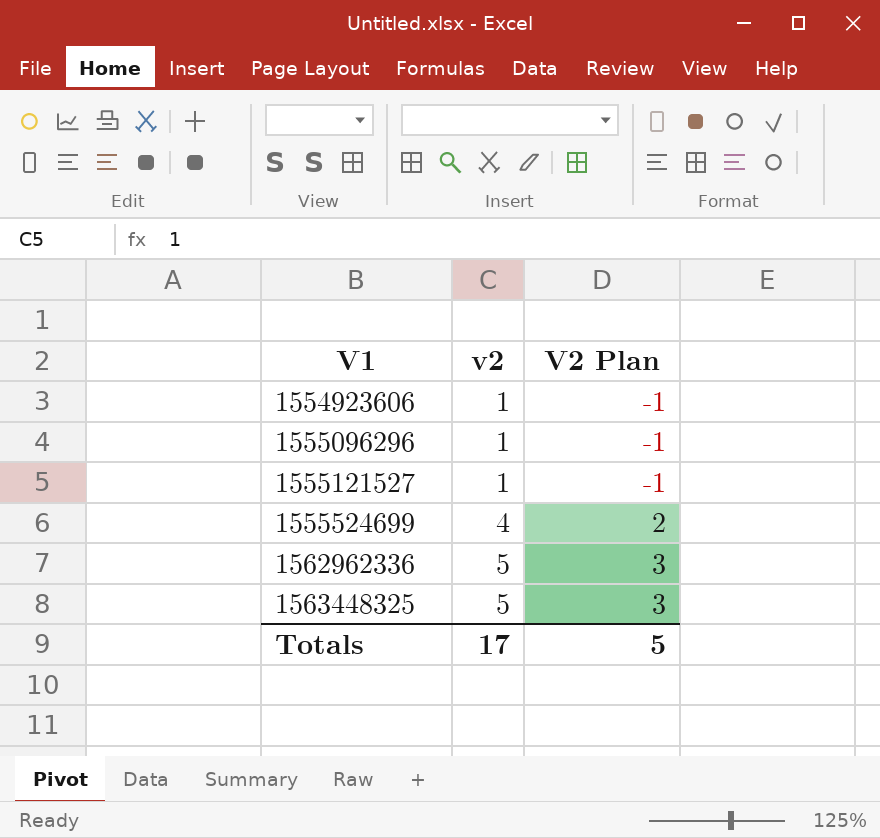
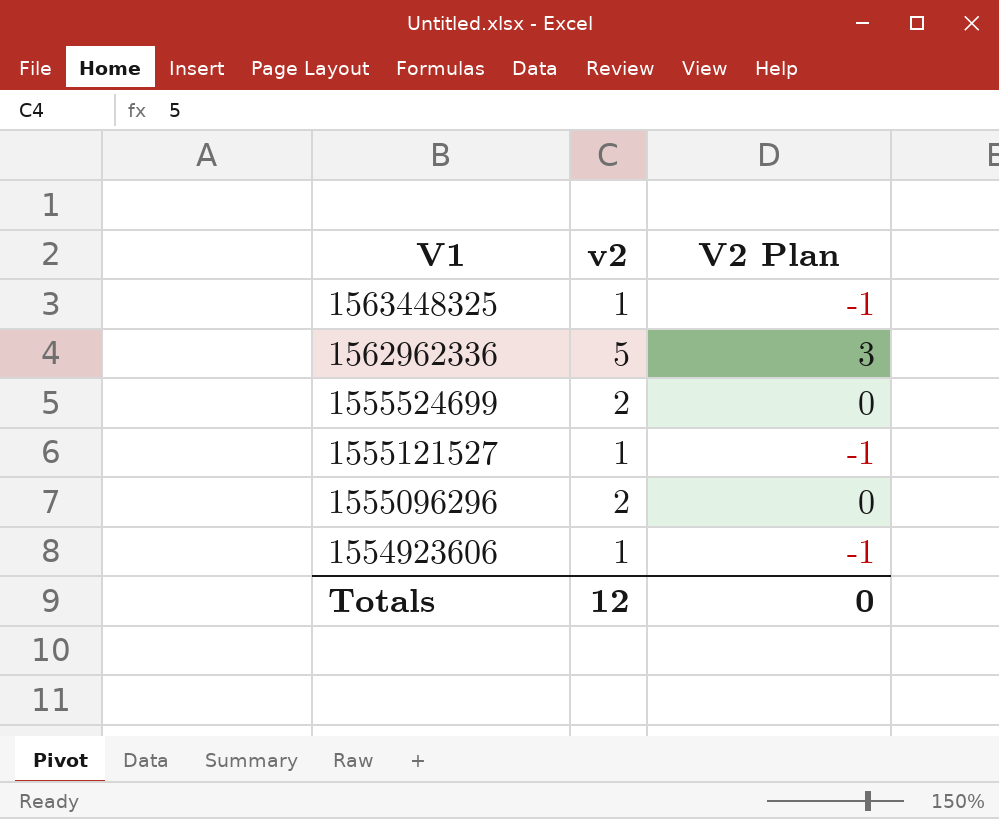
row order: V1 ascending -> V1 descending
1563448325 | v2: 5 -> 1
1563448325 | V2 Plan: 3 -> -1
1555524699 | v2: 4 -> 2
1555524699 | V2 Plan: 2 -> 0
1555096296 | v2: 1 -> 2
1555096296 | V2 Plan: -1 -> 0
Totals | v2: 17 -> 12
Totals | V2 Plan: 5 -> 0

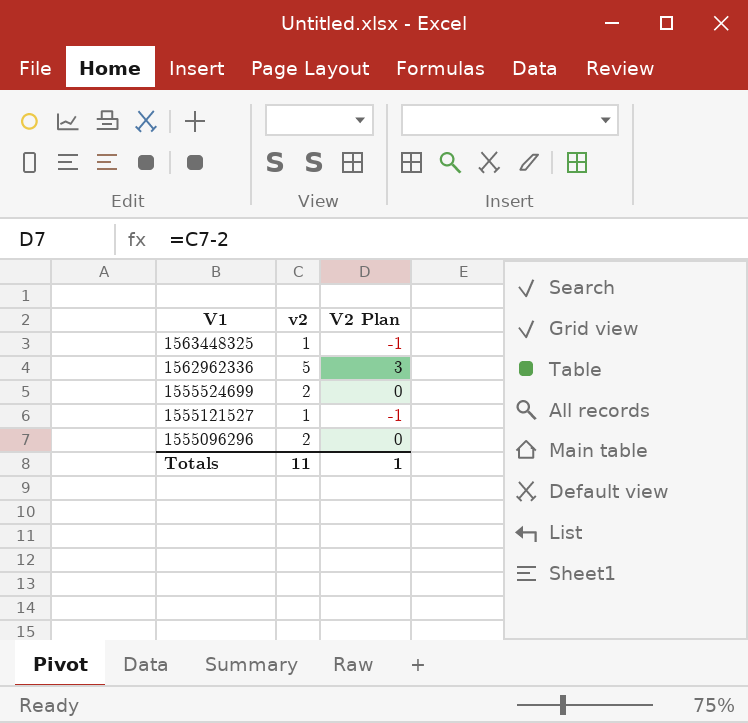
row 1554923606: 1 | -1 -> none
Totals | v2: 12 -> 11
Totals | V2 Plan: 0 -> 1

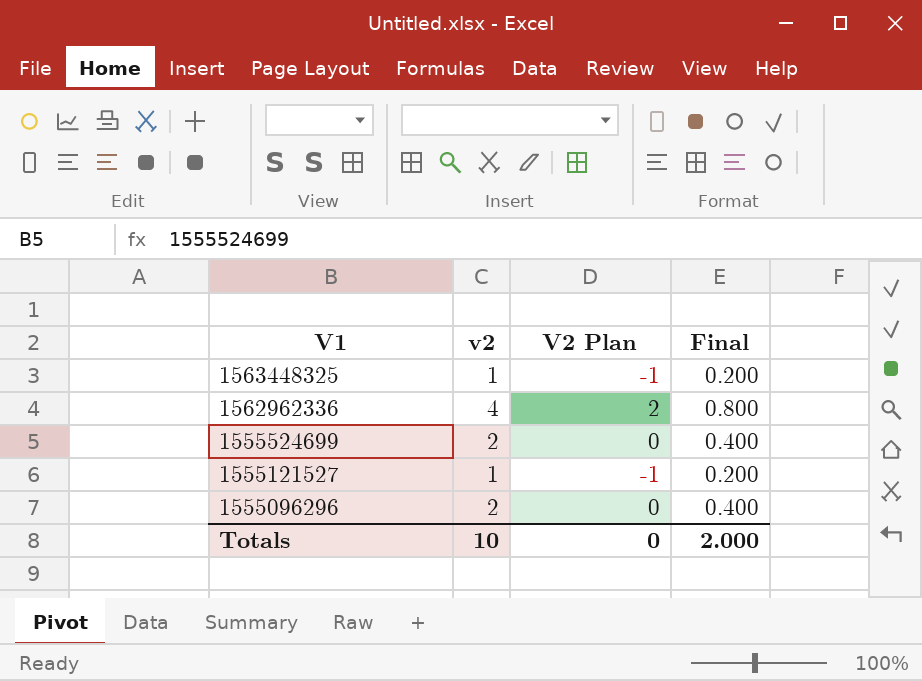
column Final | formula: none -> [v2] * 0.2
1562962336 | v2: 5 -> 4
1562962336 | V2 Plan: 3 -> 2
Totals | v2: 11 -> 10
Totals | V2 Plan: 1 -> 0

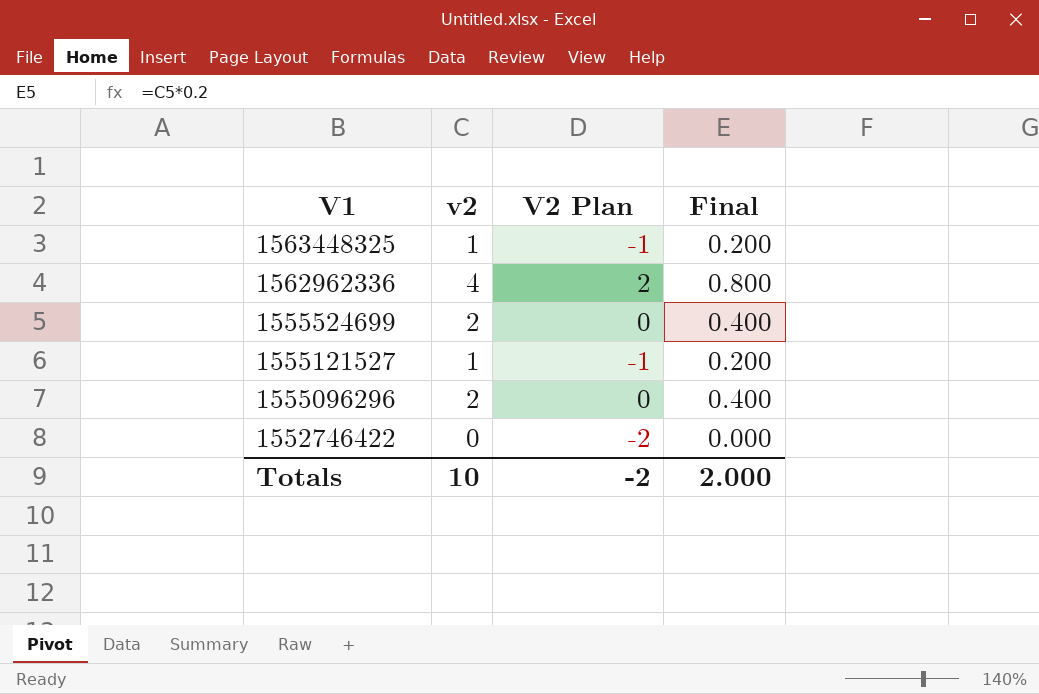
row 1552746422: none -> 0 | -2 | 0.000
Totals | V2 Plan: 0 -> -2

